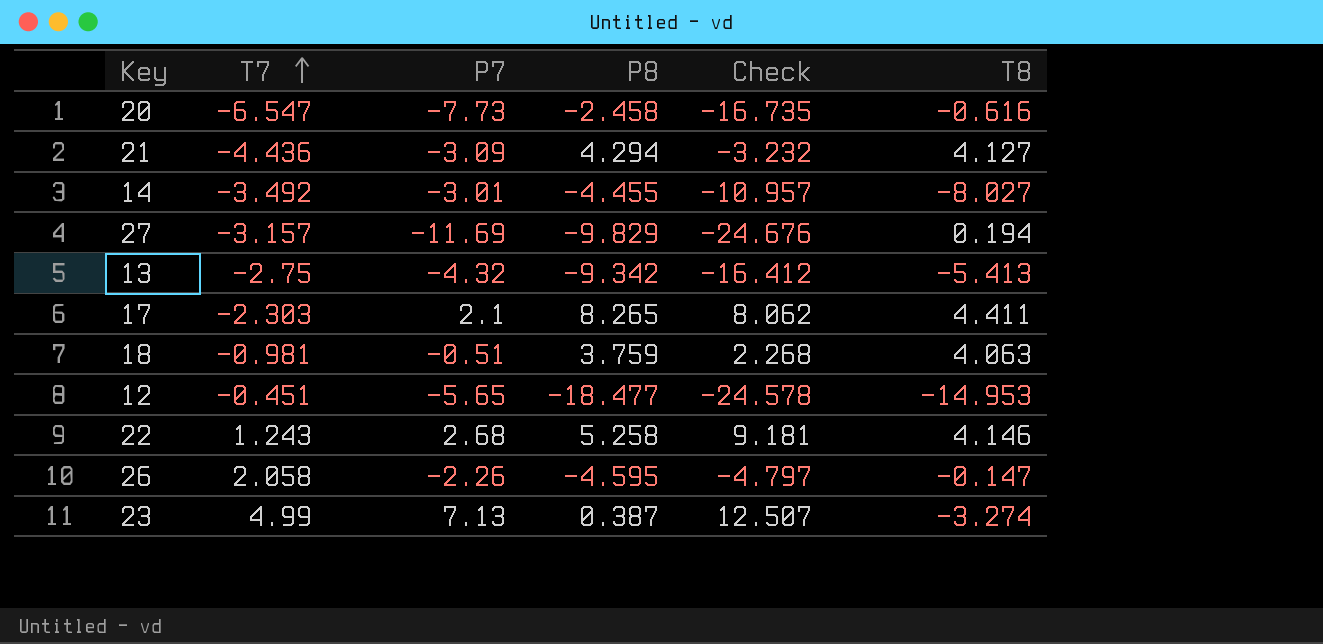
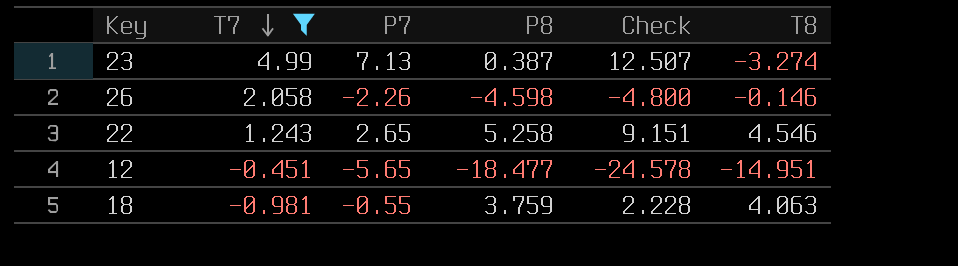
filter: none -> T7 >= -0.981
row order: T7 ascending -> T7 descending
26 | P8: -4.595 -> -4.598
26 | Check: -4.797 -> -4.800
26 | T8: -0.147 -> -0.146
22 | P7: 2.68 -> 2.65
22 | Check: 9.181 -> 9.151
22 | T8: 4.146 -> 4.546
12 | T8: -14.953 -> -14.951
18 | P7: -0.51 -> -0.55
18 | Check: 2.268 -> 2.228

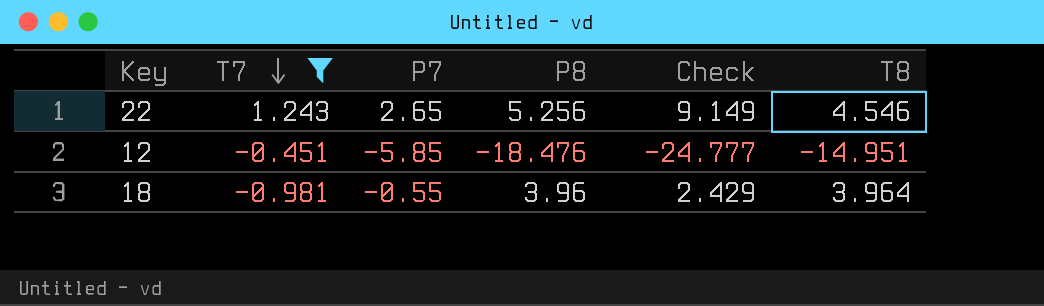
row 23: 4.99 | 7.13 | 0.387 | 12.507 | -3.274 -> none
row 26: 2.058 | -2.26 | -4.598 | -4.800 | -0.146 -> none
22 | P8: 5.258 -> 5.256
22 | Check: 9.151 -> 9.149
12 | P7: -5.65 -> -5.85
12 | P8: -18.477 -> -18.476
12 | Check: -24.578 -> -24.777
18 | P8: 3.759 -> 3.96
18 | Check: 2.228 -> 2.429
18 | T8: 4.063 -> 3.964

